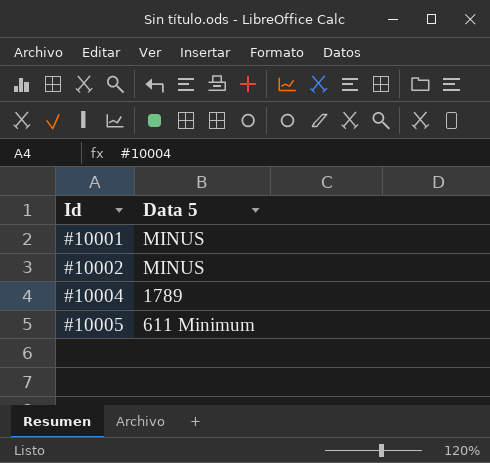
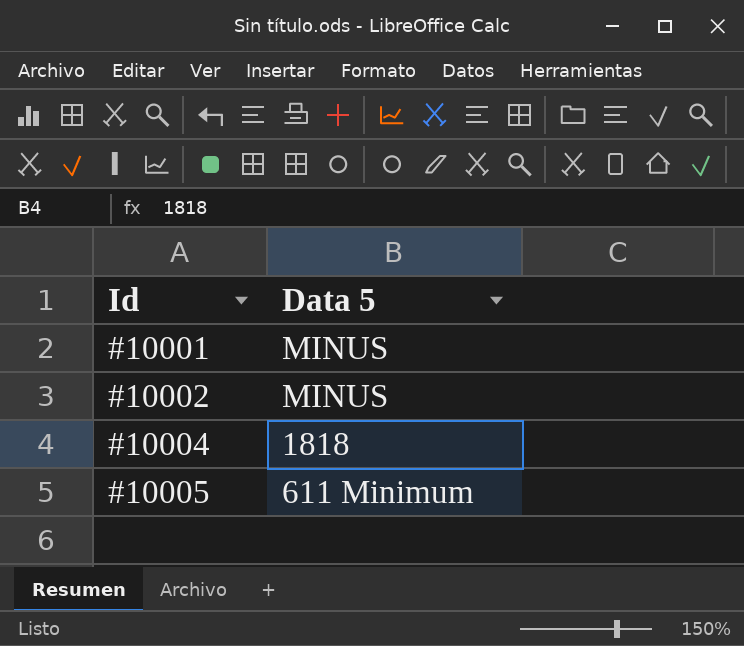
#10004 | Data 5: 1789 -> 1818

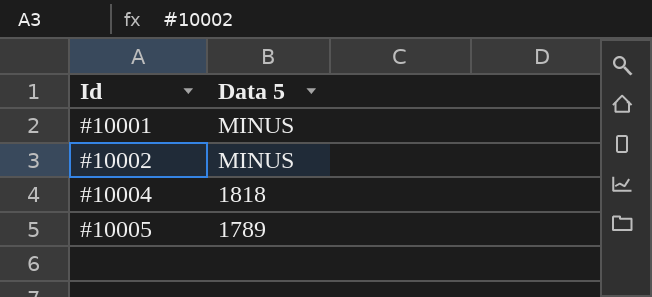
#10005 | Data 5: 611 Minimum -> 1789

